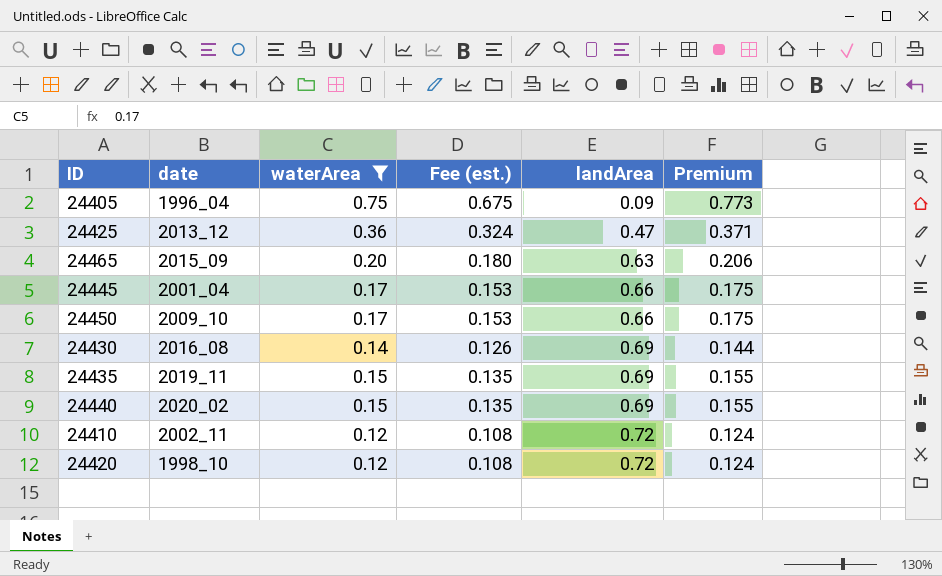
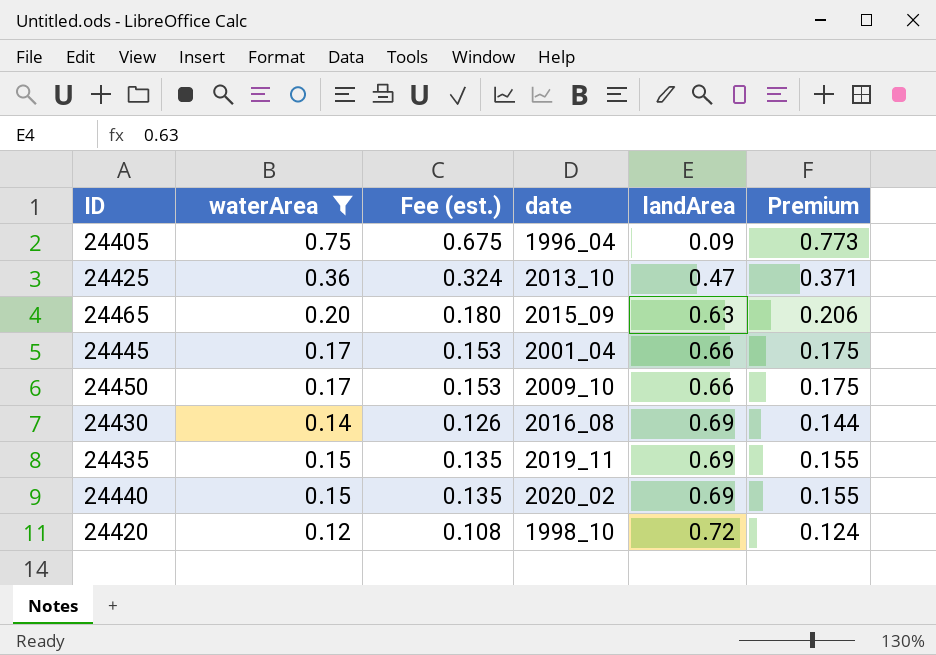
column date | position: 2 -> 4
row 24410: 2002_11 | 0.12 | 0.108 | 0.72 | 0.124 -> none
24425 | date: 2013_12 -> 2013_10

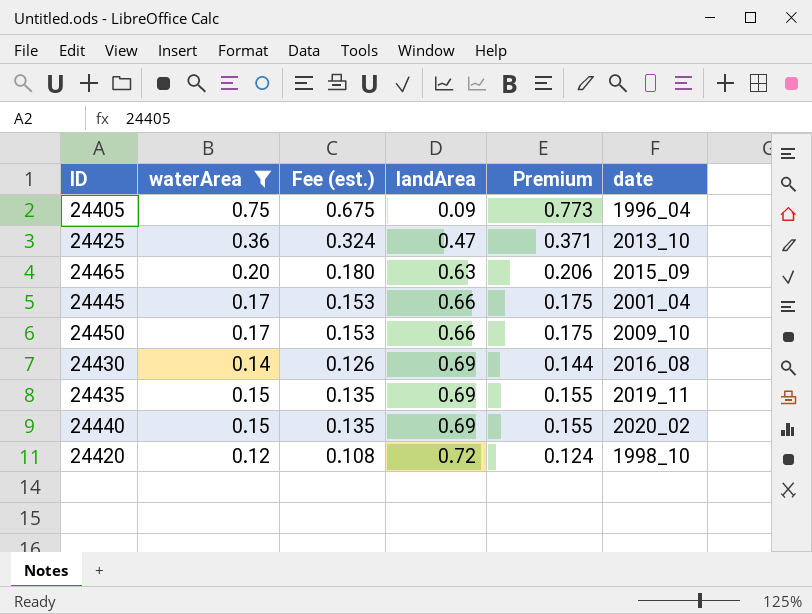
column date | position: 4 -> 6

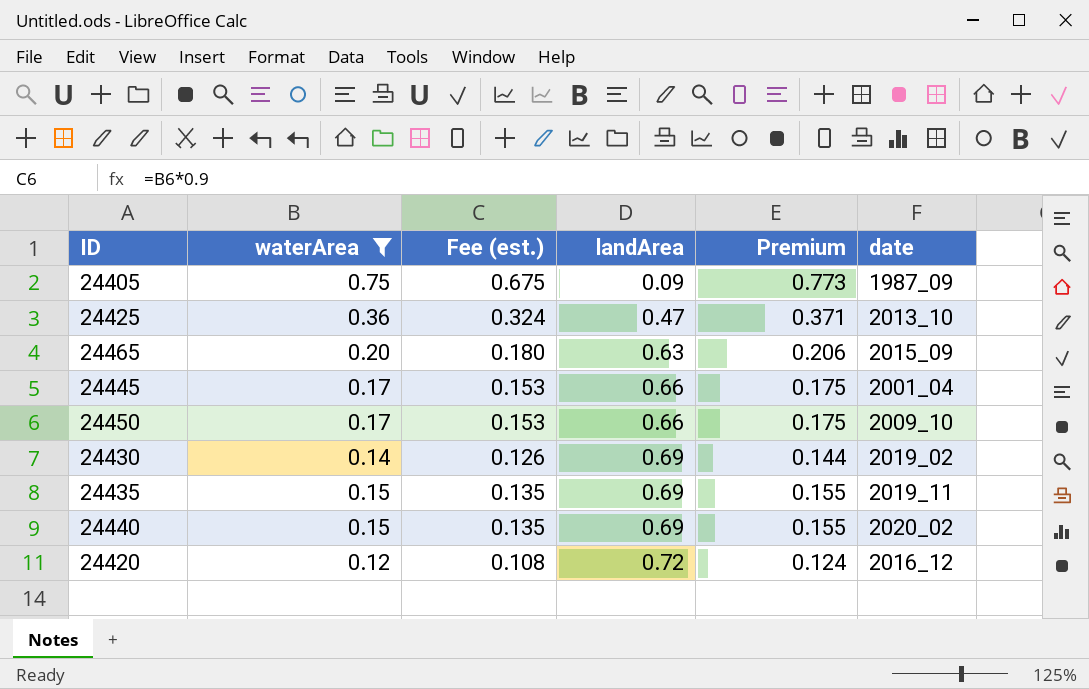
24405 | date: 1996_04 -> 1987_09
24430 | date: 2016_08 -> 2019_02
24420 | date: 1998_10 -> 2016_12

